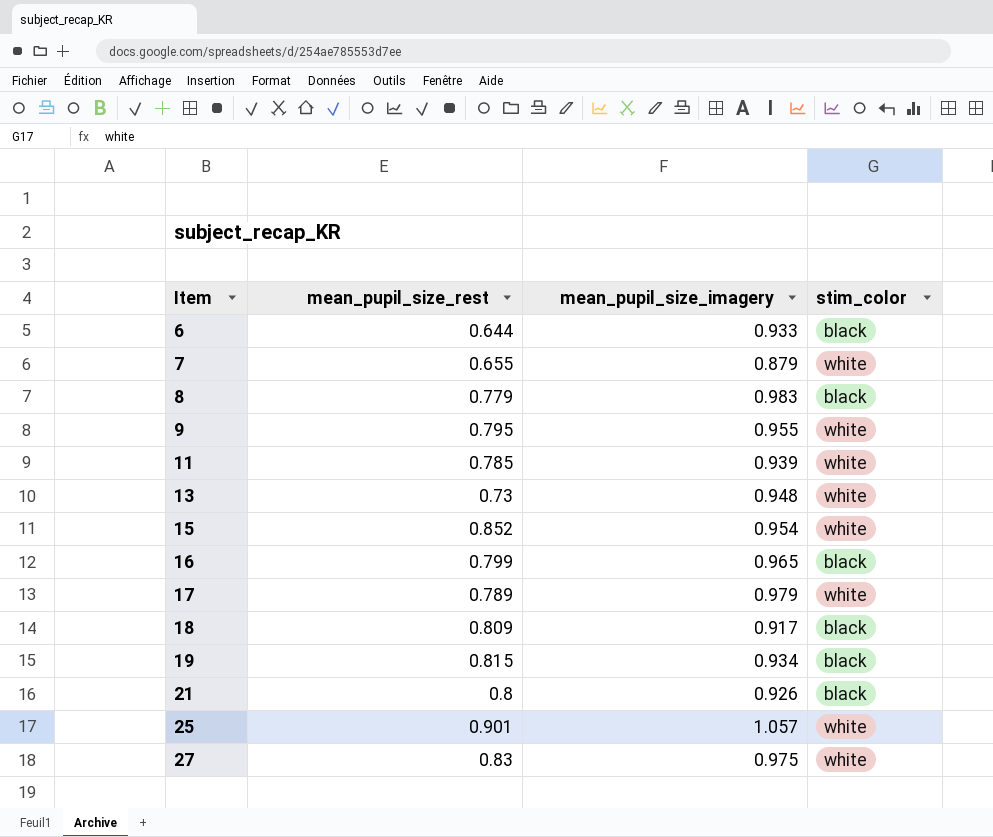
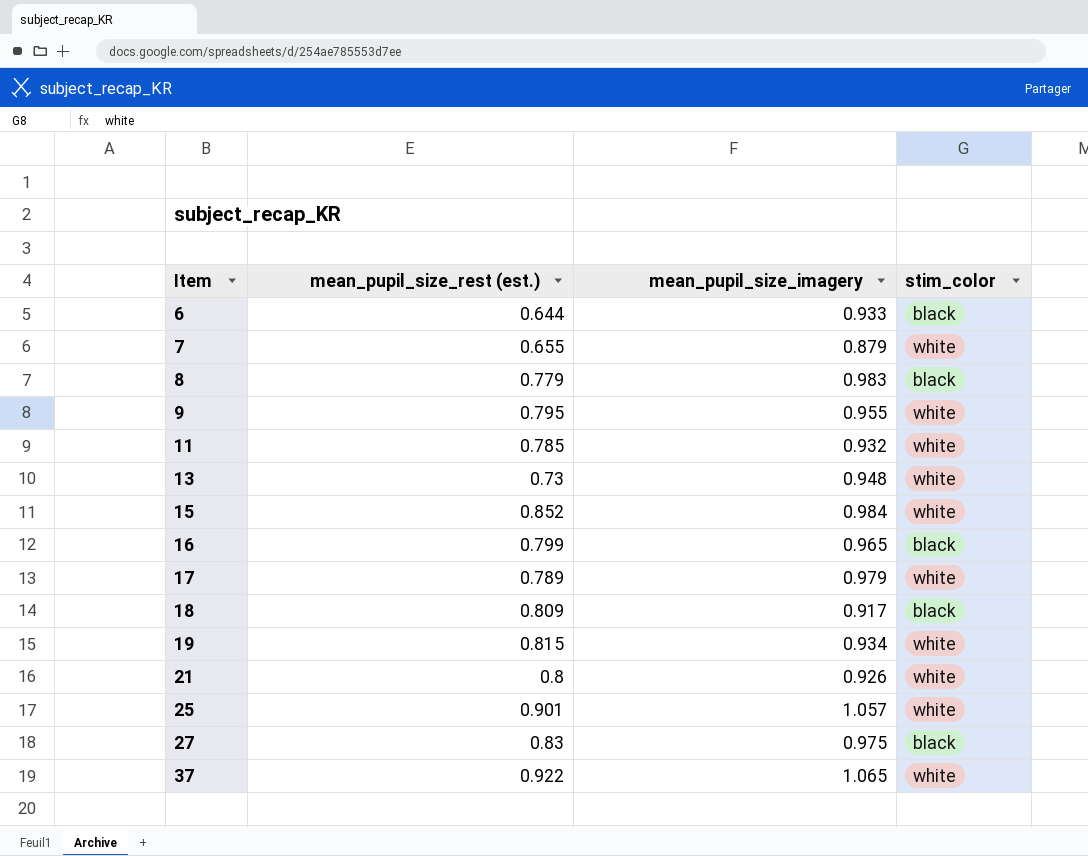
column name: mean_pupil_size_rest -> mean_pupil_size_rest (est.)
11 | mean_pupil_size_imagery: 0.939 -> 0.932
15 | mean_pupil_size_imagery: 0.954 -> 0.984
19 | stim_color: black -> white
21 | stim_color: black -> white
27 | stim_color: white -> black
row 37: none -> 0.922 | 1.065 | white

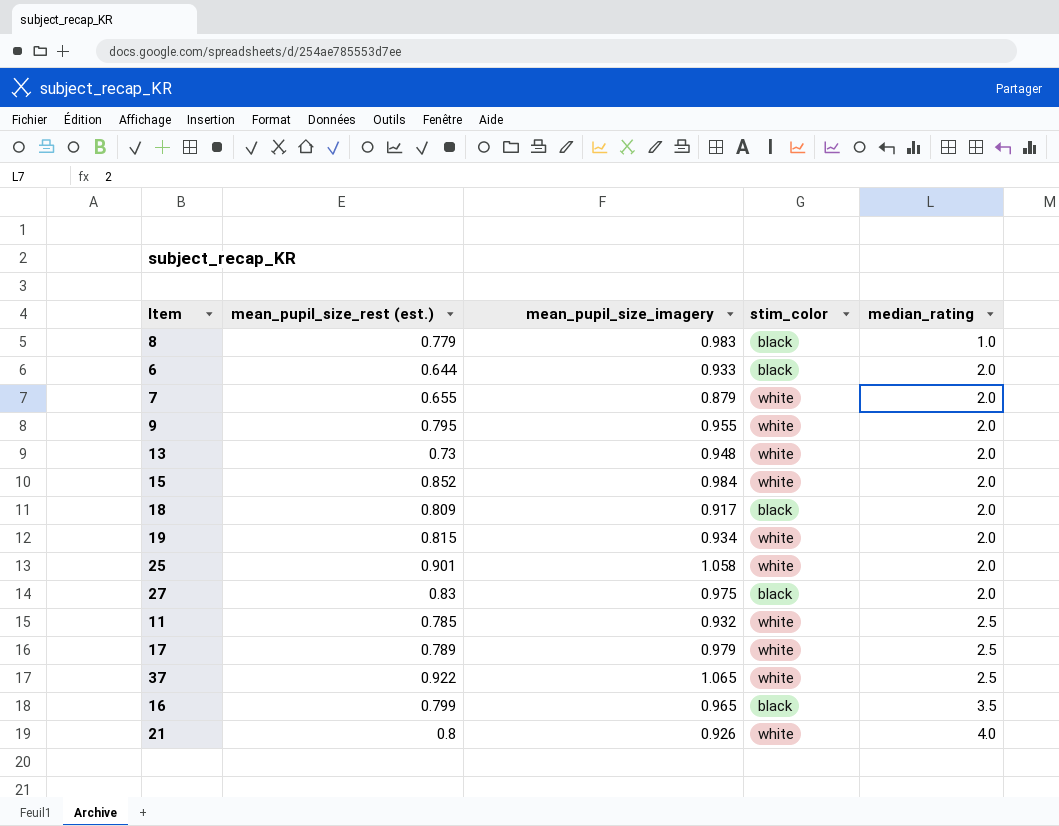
row order: Item ascending -> median_rating ascending
column median_rating | position: none -> 5
25 | mean_pupil_size_imagery: 1.057 -> 1.058

